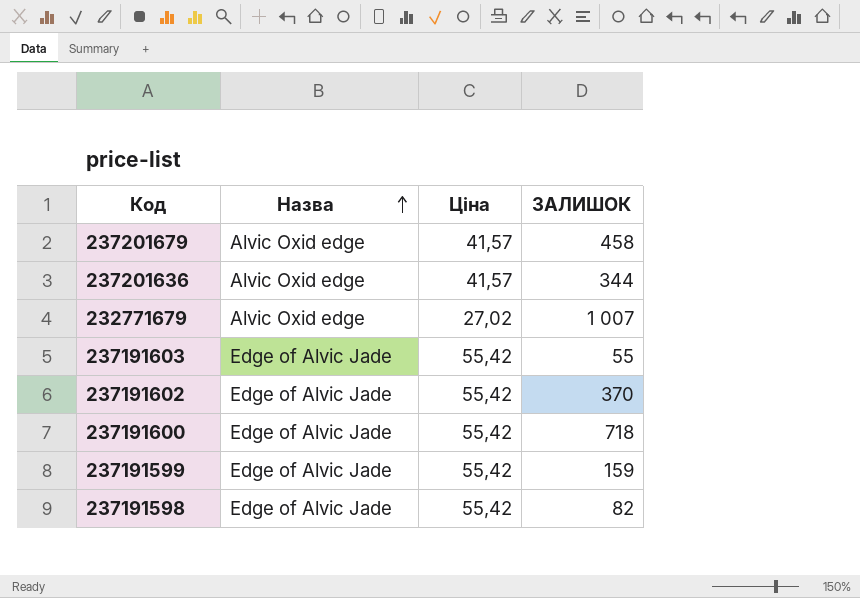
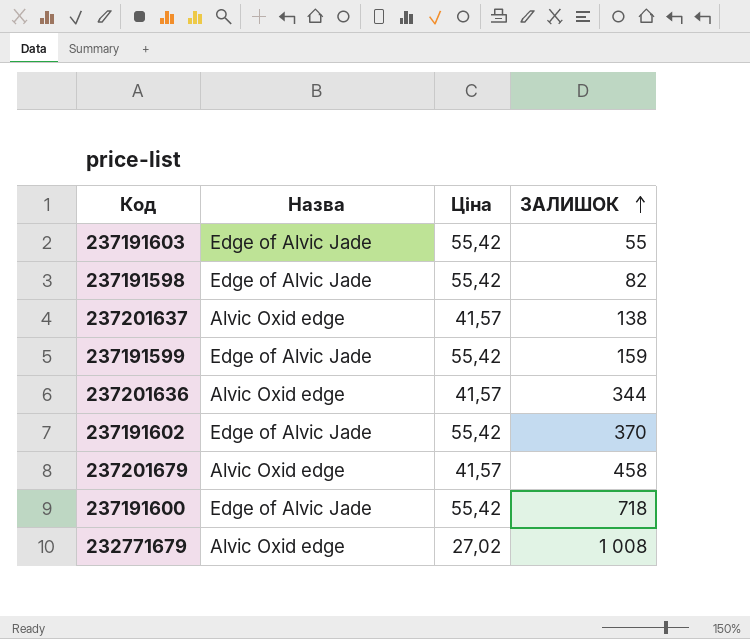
row order: Назва ascending -> ЗАЛИШОК ascending
row 237201637: none -> Alvic Oxid edge | 41,57 | 138
232771679 | ЗАЛИШОК: 1 007 -> 1 008

